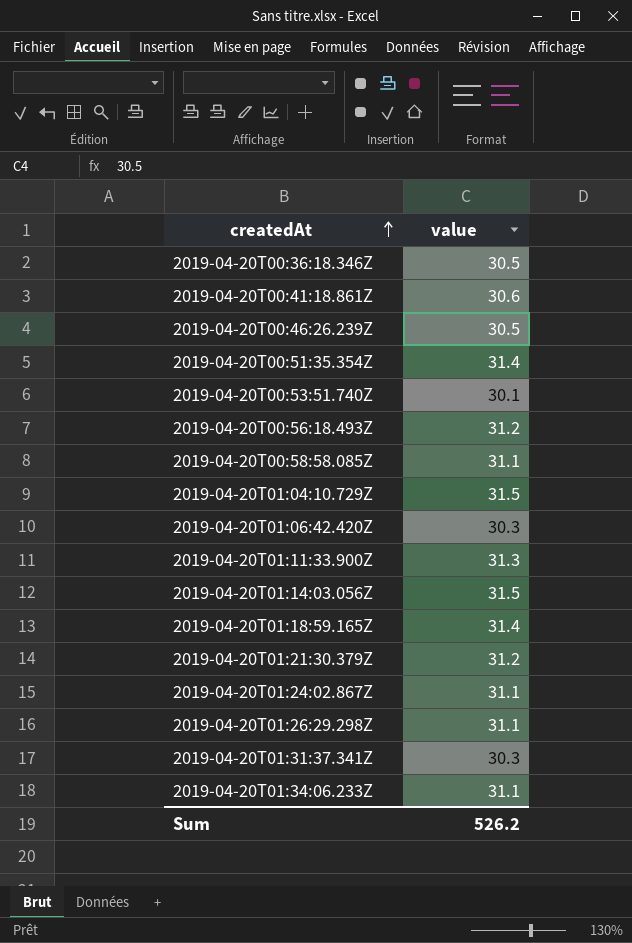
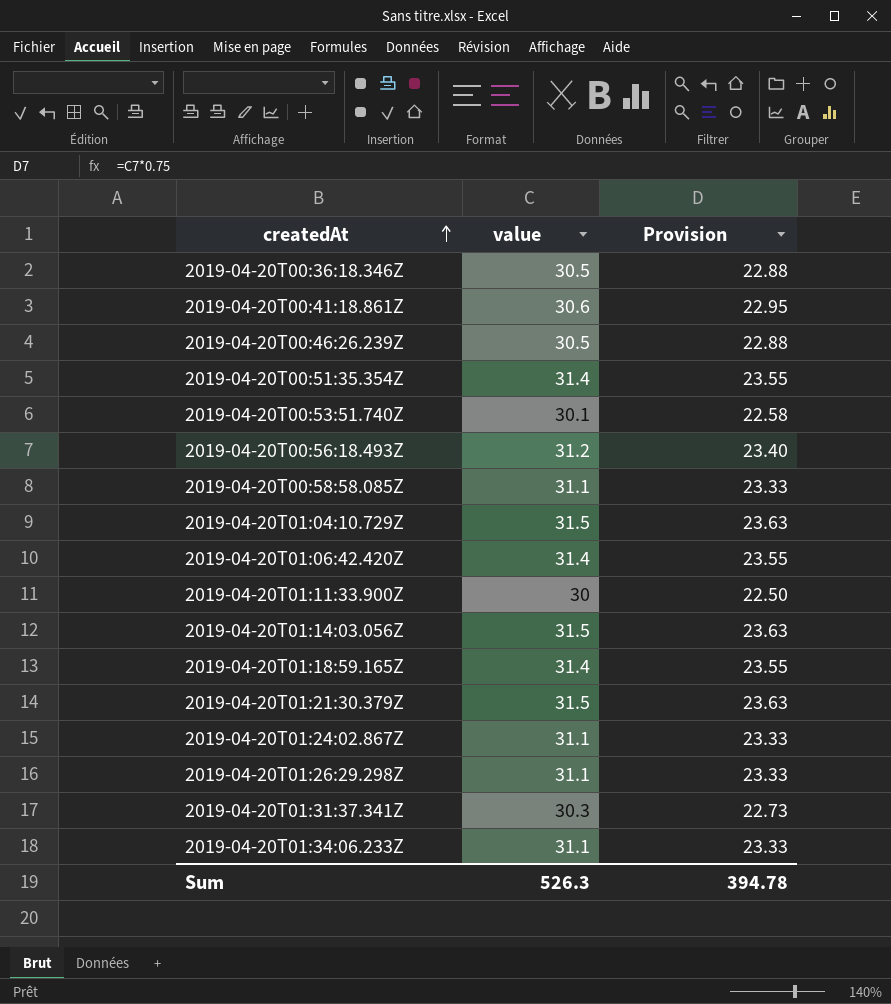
column Provision | formula: none -> [value] * 0.75
2019-04-20T01:06:42.420Z | value: 30.3 -> 31.4
2019-04-20T01:11:33.900Z | value: 31.3 -> 30
2019-04-20T01:21:30.379Z | value: 31.2 -> 31.5
Sum | value: 526.2 -> 526.3

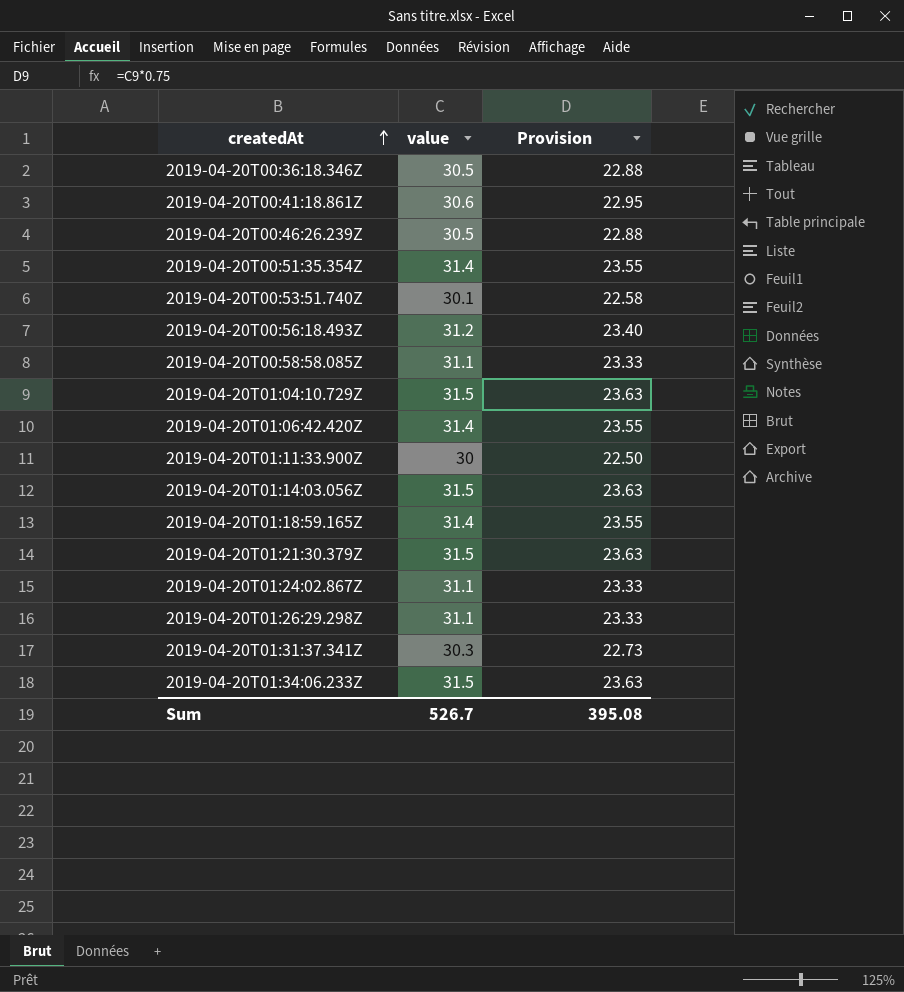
2019-04-20T01:34:06.233Z | value: 31.1 -> 31.5
2019-04-20T01:34:06.233Z | Provision: 23.33 -> 23.63
Sum | value: 526.3 -> 526.7
Sum | Provision: 394.78 -> 395.08

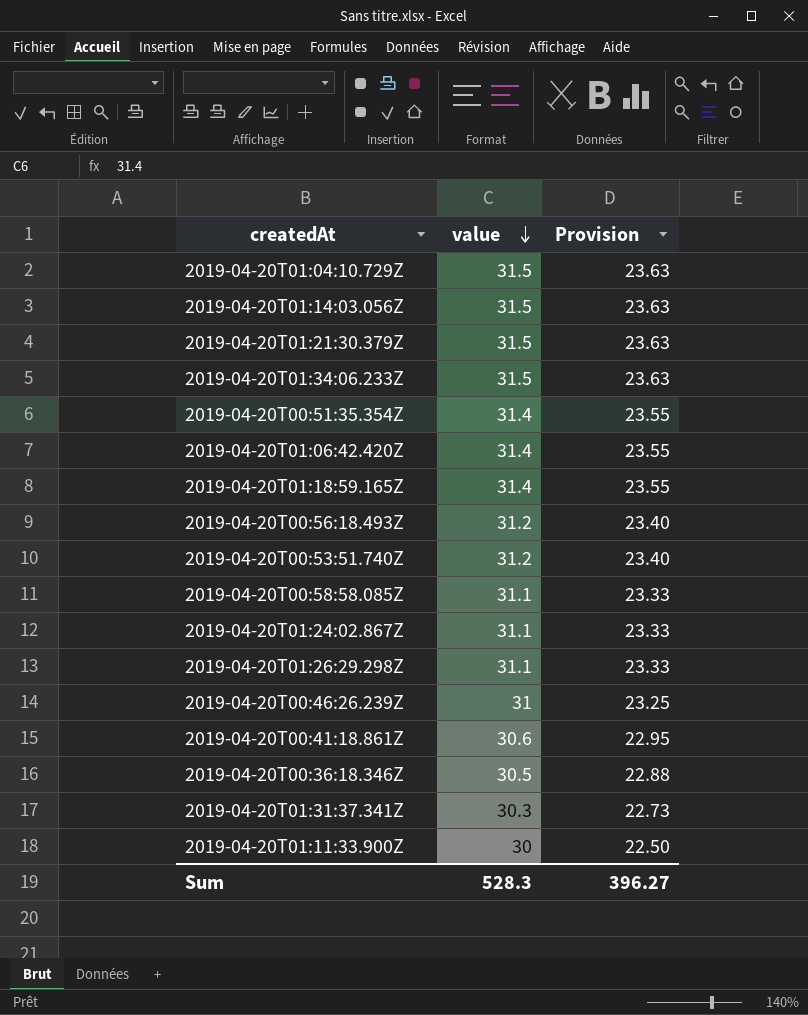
row order: createdAt ascending -> value descending
2019-04-20T00:53:51.740Z | value: 30.1 -> 31.2
2019-04-20T00:53:51.740Z | Provision: 22.58 -> 23.40
2019-04-20T00:46:26.239Z | value: 30.5 -> 31
2019-04-20T00:46:26.239Z | Provision: 22.88 -> 23.25
Sum | value: 526.7 -> 528.3
Sum | Provision: 395.08 -> 396.27

